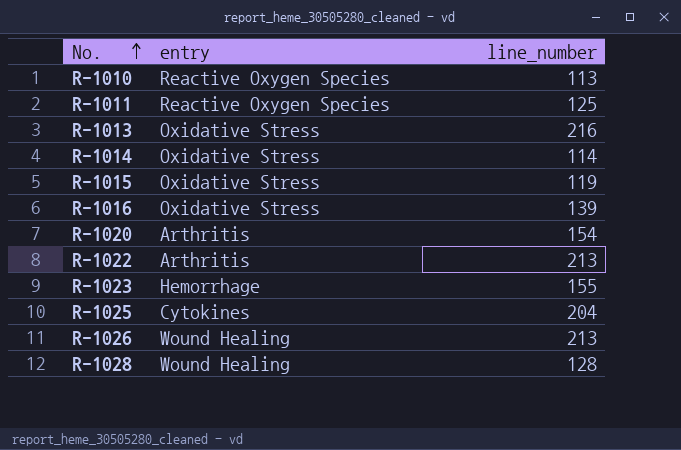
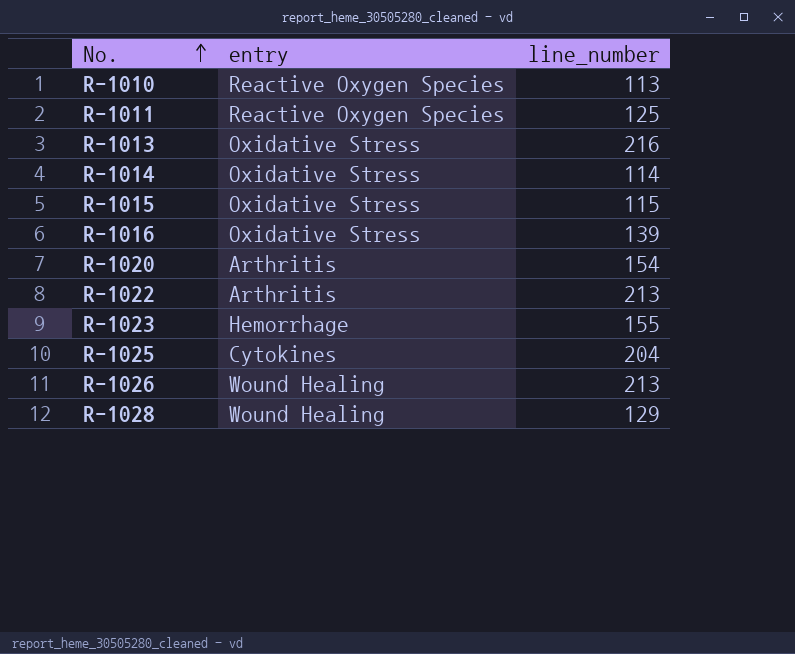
R-1015 | line_number: 119 -> 115
R-1028 | line_number: 128 -> 129

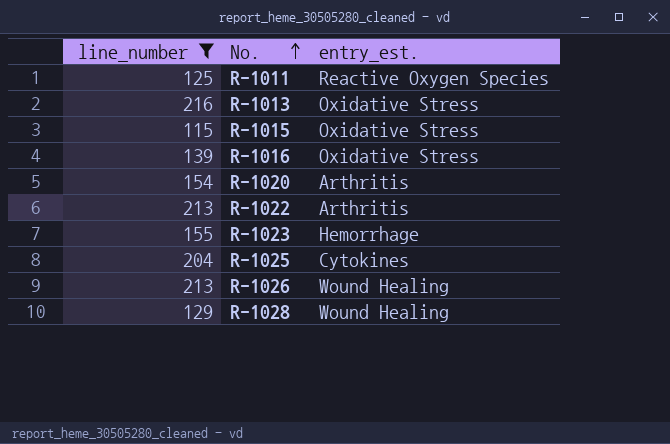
filter: none -> line_number >= 115
column line_number | position: 3 -> 1
column name: entry -> entry_est.

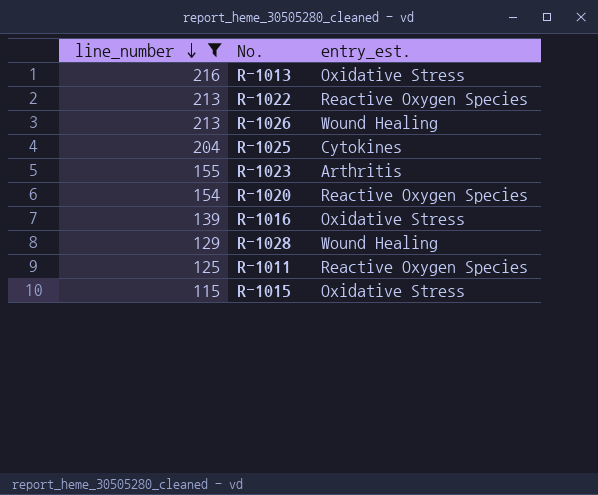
row order: No. ascending -> line_number descending
R-1022 | entry_est.: Arthritis -> Reactive Oxygen Species
R-1023 | entry_est.: Hemorrhage -> Arthritis
R-1020 | entry_est.: Arthritis -> Reactive Oxygen Species

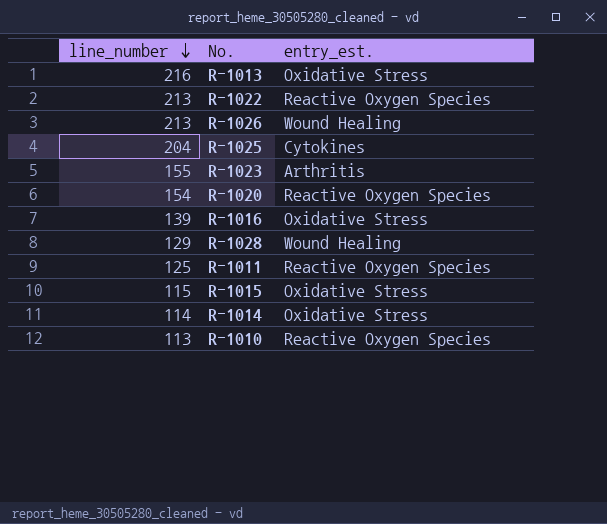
filter: line_number >= 115 -> none

